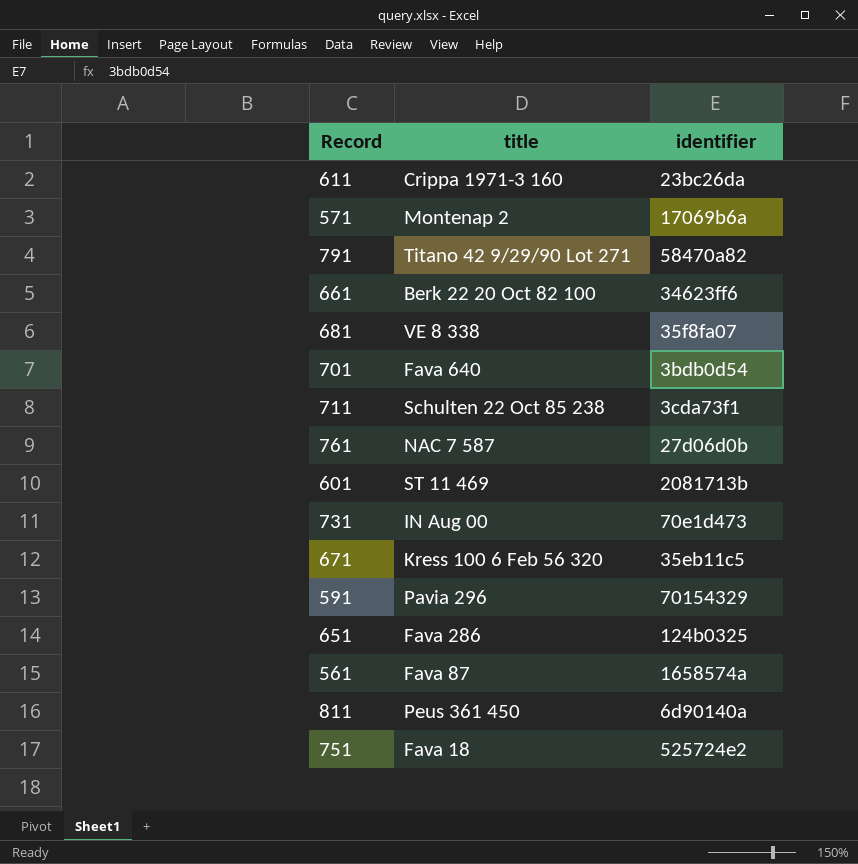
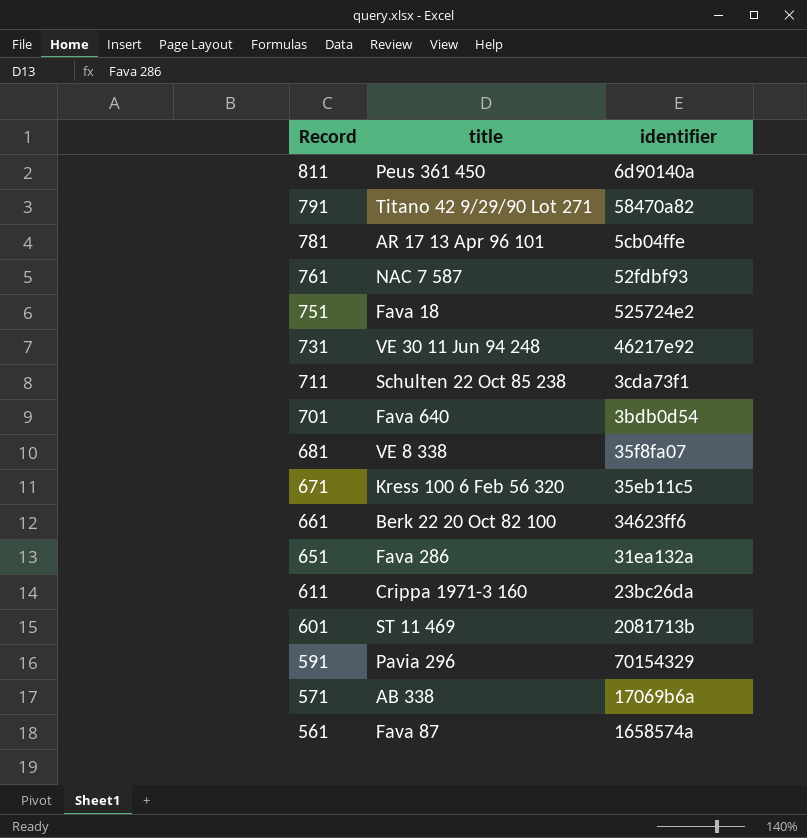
row order: none -> Record descending
row 781: none -> AR 17 13 Apr 96 101 | 5cb04ffe
761 | identifier: 27d06d0b -> 52fdbf93
731 | title: IN Aug 00 -> VE 30 11 Jun 94 248
731 | identifier: 70e1d473 -> 46217e92
651 | identifier: 124b0325 -> 31ea132a
571 | title: Montenap 2 -> AB 338

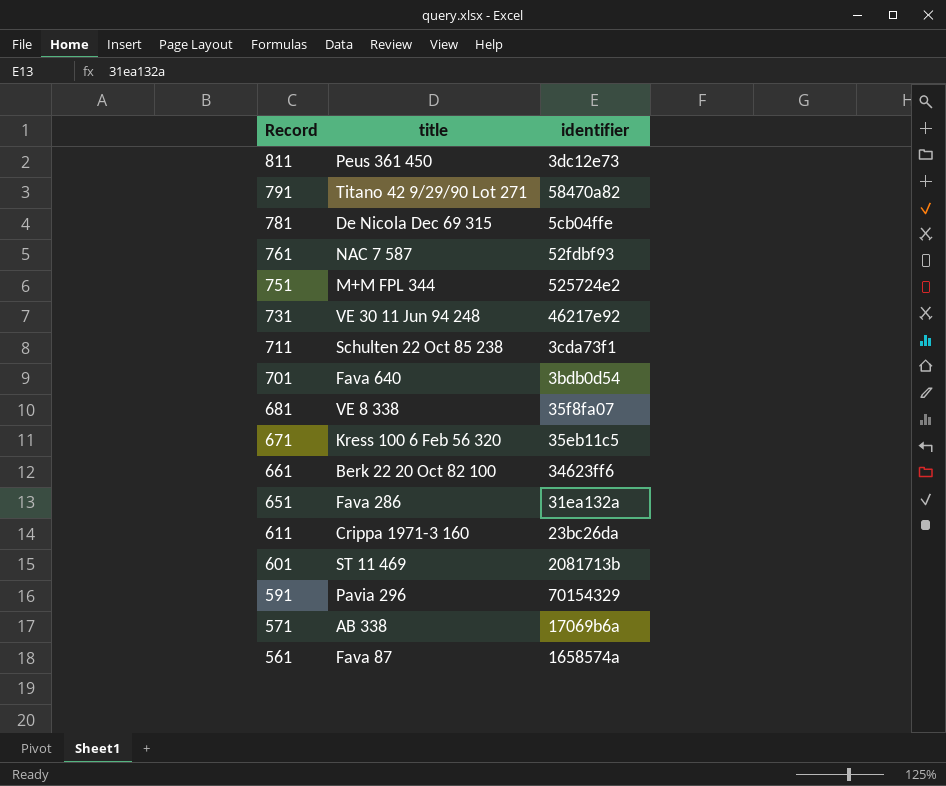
811 | identifier: 6d90140a -> 3dc12e73
781 | title: AR 17 13 Apr 96 101 -> De Nicola Dec 69 315
751 | title: Fava 18 -> M+M FPL 344

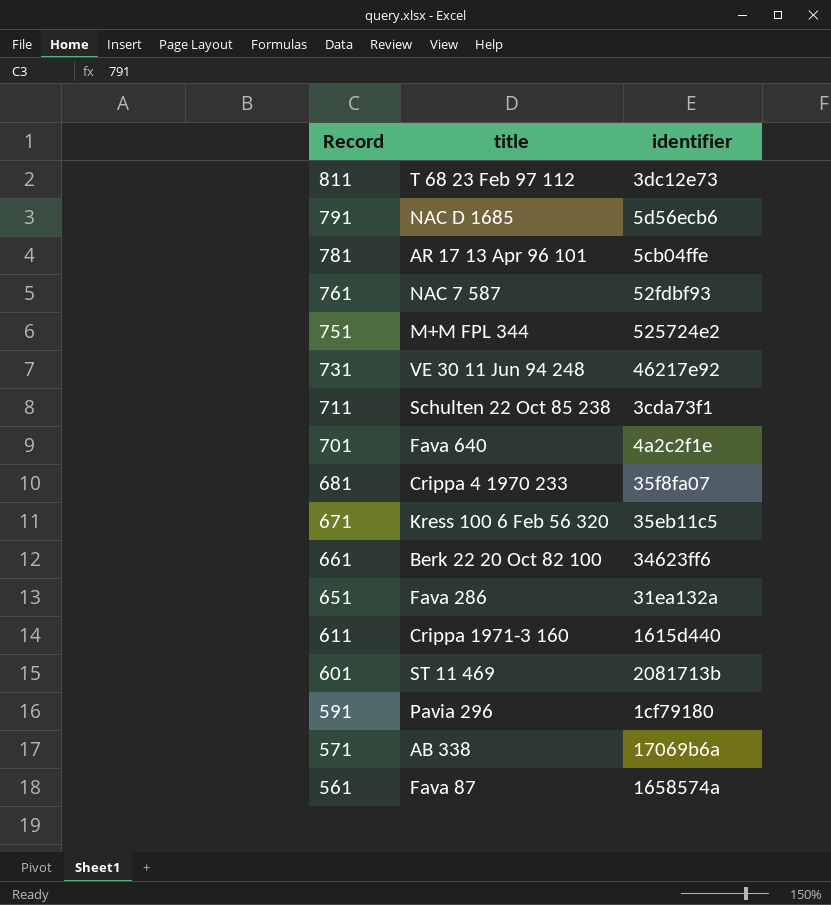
811 | title: Peus 361 450 -> T 68 23 Feb 97 112
791 | title: Titano 42 9/29/90 Lot 271 -> NAC D 1685
791 | identifier: 58470a82 -> 5d56ecb6
781 | title: De Nicola Dec 69 315 -> AR 17 13 Apr 96 101
701 | identifier: 3bdb0d54 -> 4a2c2f1e
681 | title: VE 8 338 -> Crippa 4 1970 233
611 | identifier: 23bc26da -> 1615d440
591 | identifier: 70154329 -> 1cf79180

